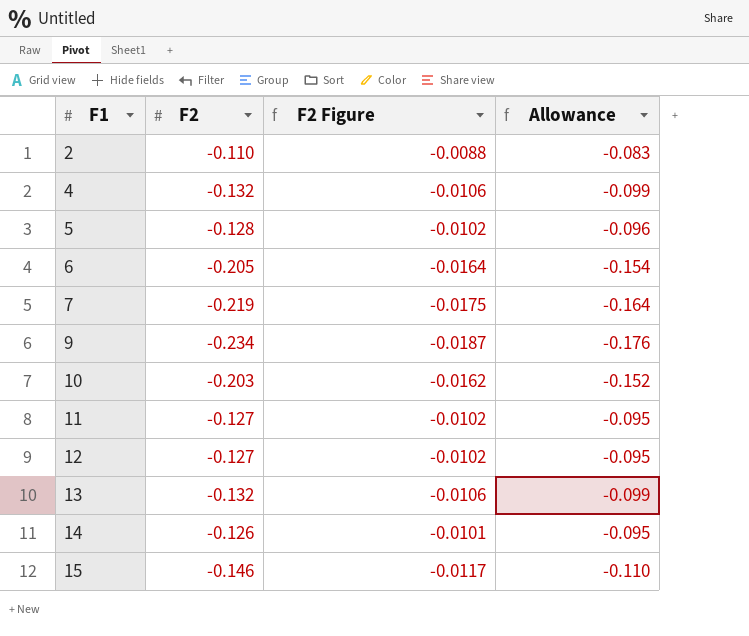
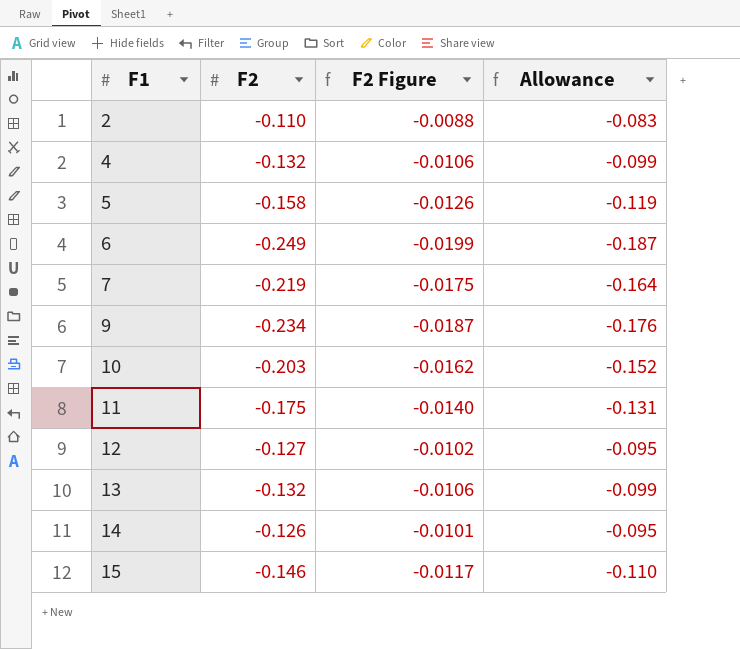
5 | F2: -0.128 -> -0.158
5 | F2 Figure: -0.0102 -> -0.0126
5 | Allowance: -0.096 -> -0.119
6 | F2: -0.205 -> -0.249
6 | F2 Figure: -0.0164 -> -0.0199
6 | Allowance: -0.154 -> -0.187
11 | F2: -0.127 -> -0.175
11 | F2 Figure: -0.0102 -> -0.0140
11 | Allowance: -0.095 -> -0.131

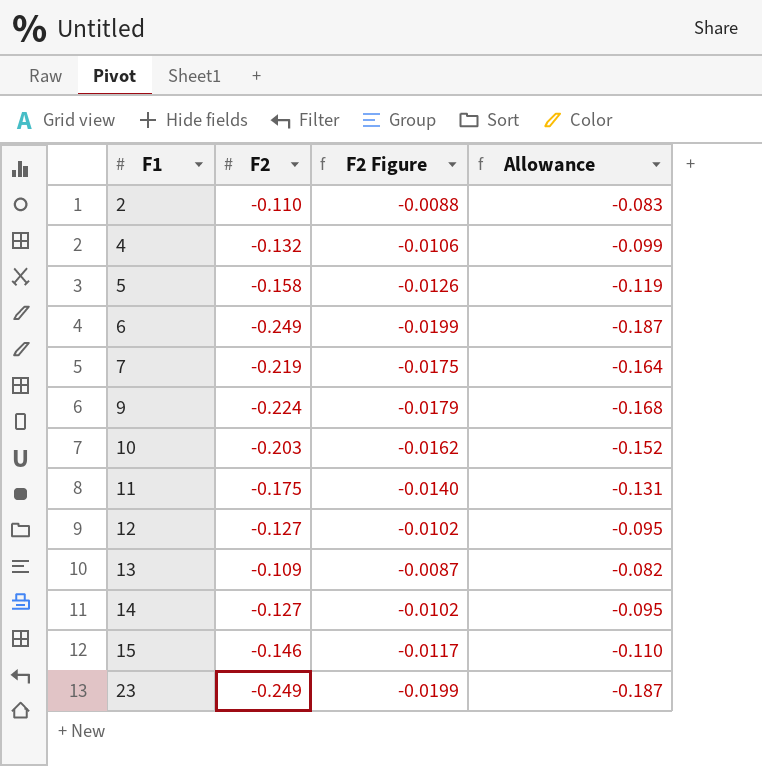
9 | F2: -0.234 -> -0.224
9 | F2 Figure: -0.0187 -> -0.0179
9 | Allowance: -0.176 -> -0.168
13 | F2: -0.132 -> -0.109
13 | F2 Figure: -0.0106 -> -0.0087
13 | Allowance: -0.099 -> -0.082
14 | F2: -0.126 -> -0.127
14 | F2 Figure: -0.0101 -> -0.0102
row 23: none -> -0.249 | -0.0199 | -0.187

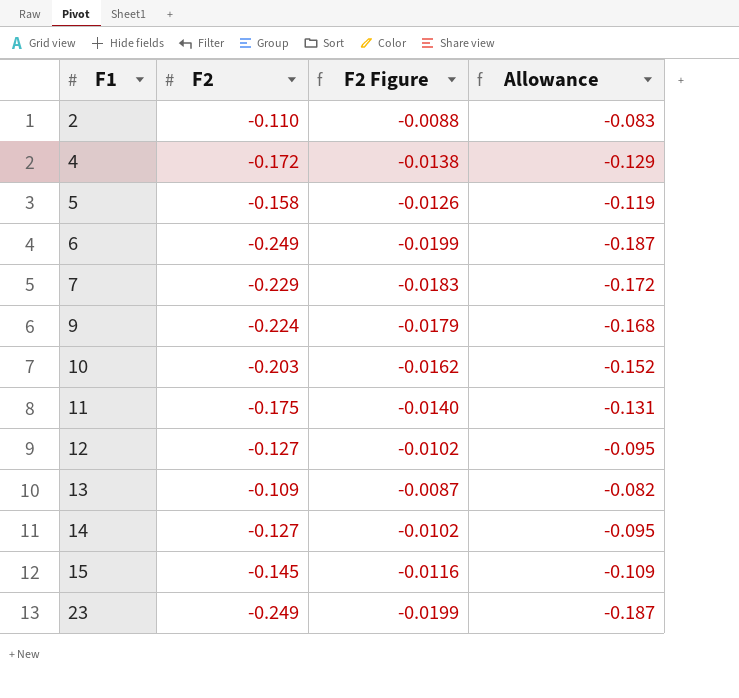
4 | F2: -0.132 -> -0.172
4 | F2 Figure: -0.0106 -> -0.0138
4 | Allowance: -0.099 -> -0.129
7 | F2: -0.219 -> -0.229
7 | F2 Figure: -0.0175 -> -0.0183
7 | Allowance: -0.164 -> -0.172
15 | F2: -0.146 -> -0.145
15 | F2 Figure: -0.0117 -> -0.0116
15 | Allowance: -0.110 -> -0.109

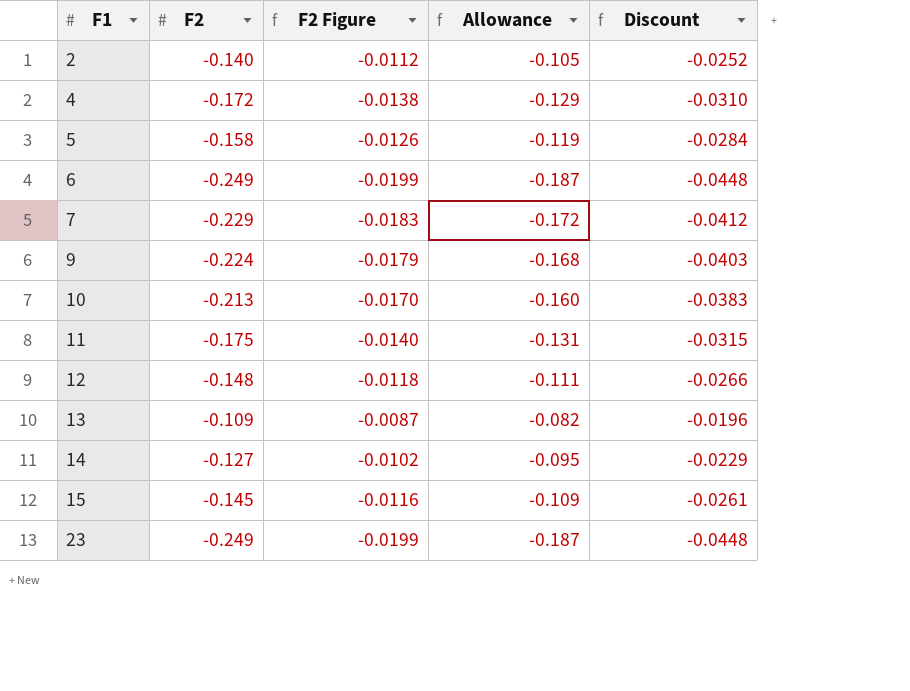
column Discount | formula: none -> [F2] * 0.18
2 | F2: -0.110 -> -0.140
2 | F2 Figure: -0.0088 -> -0.0112
2 | Allowance: -0.083 -> -0.105
10 | F2: -0.203 -> -0.213
10 | F2 Figure: -0.0162 -> -0.0170
10 | Allowance: -0.152 -> -0.160
12 | F2: -0.127 -> -0.148
12 | F2 Figure: -0.0102 -> -0.0118
12 | Allowance: -0.095 -> -0.111

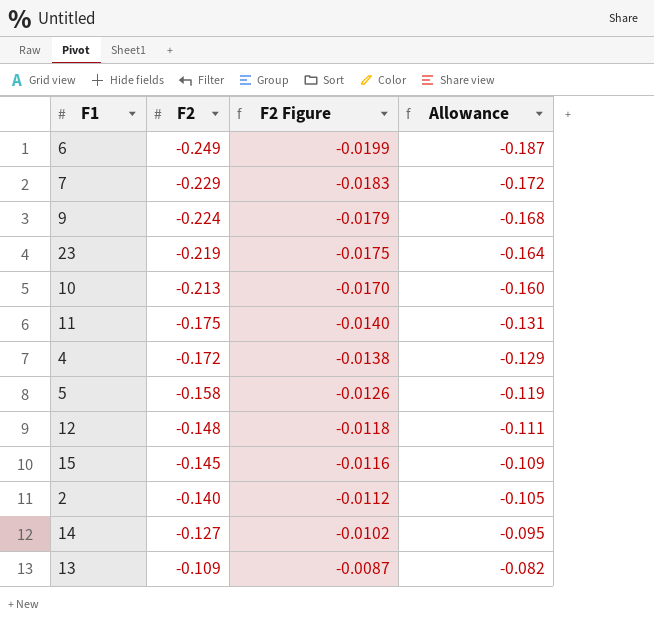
row order: F1 ascending -> F2 ascending
column Discount | formula: [F2] * 0.18 -> none
23 | F2: -0.249 -> -0.219
23 | F2 Figure: -0.0199 -> -0.0175
23 | Allowance: -0.187 -> -0.164

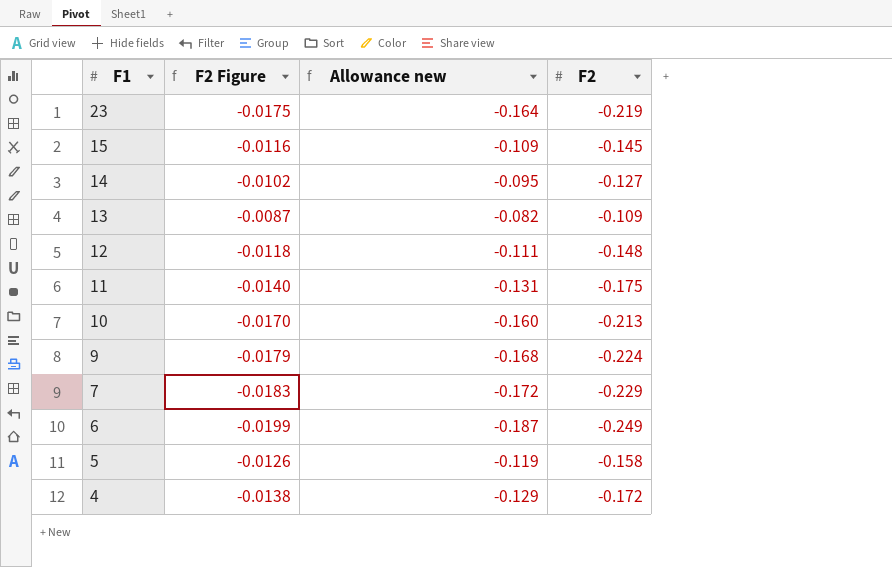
row order: F2 ascending -> F1 descending
column name: Allowance -> Allowance new
column F2 | position: 2 -> 4
row 2: -0.140 | -0.0112 | -0.105 -> none

